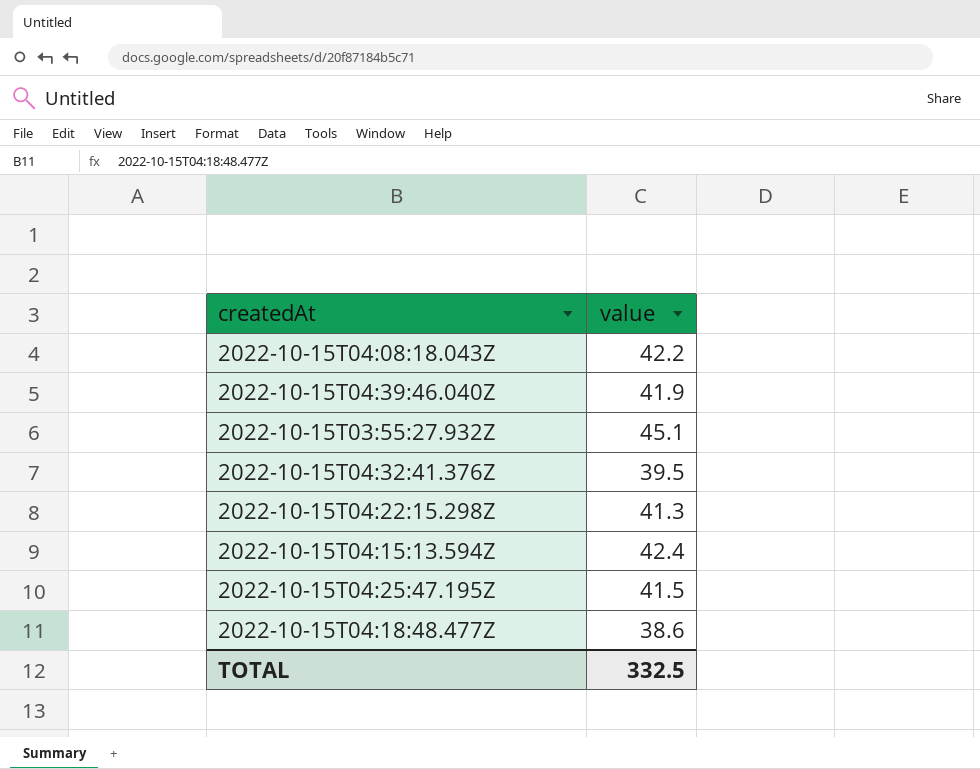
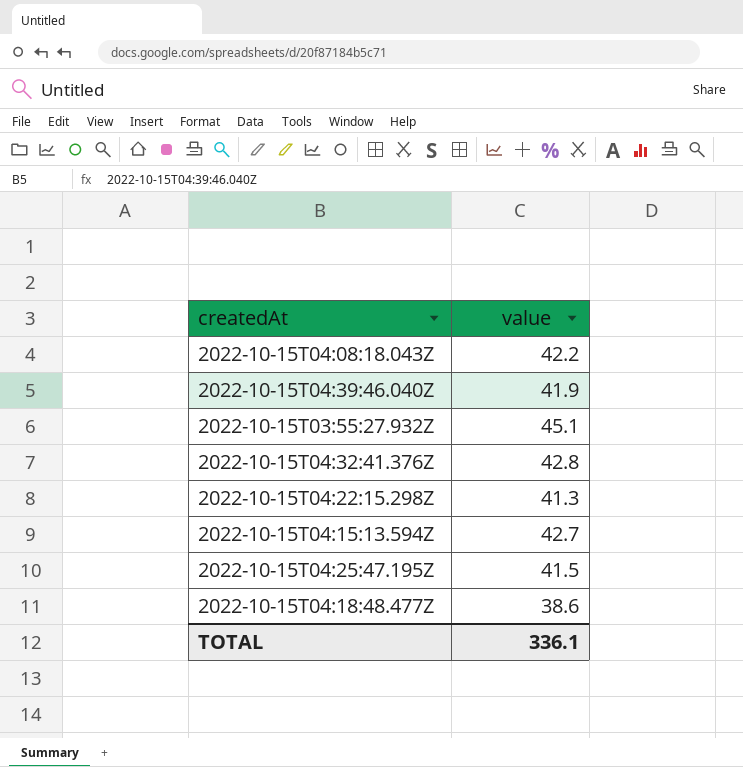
2022-10-15T04:32:41.376Z | value: 39.5 -> 42.8
2022-10-15T04:15:13.594Z | value: 42.4 -> 42.7
TOTAL | value: 332.5 -> 336.1

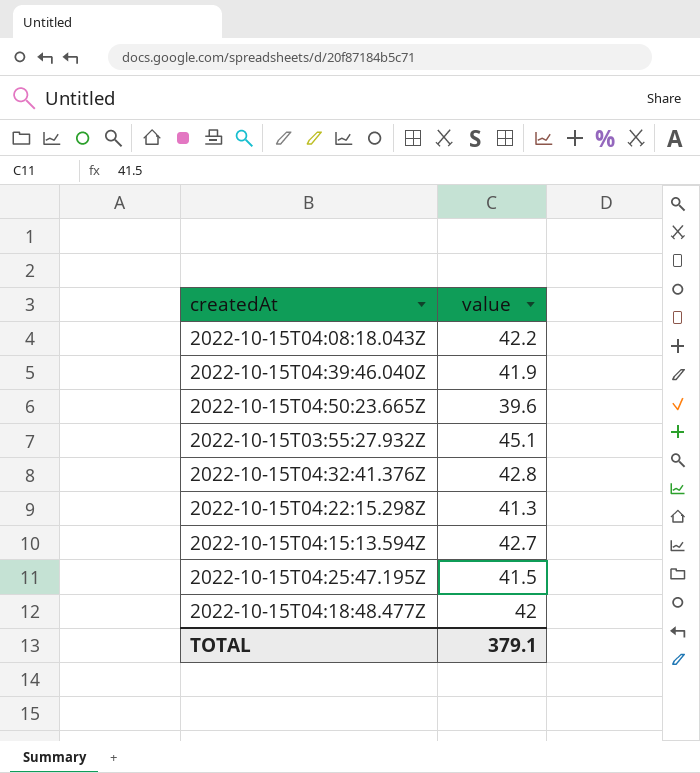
row 2022-10-15T04:50:23.665Z: none -> 39.6
2022-10-15T04:18:48.477Z | value: 38.6 -> 42
TOTAL | value: 336.1 -> 379.1

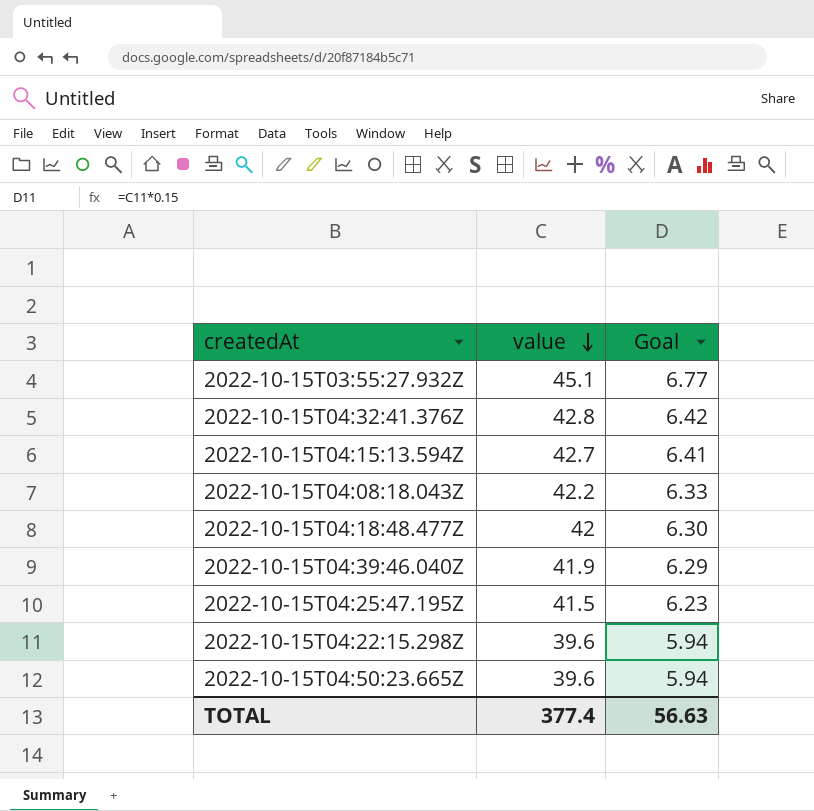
row order: none -> value descending
column Goal | formula: none -> [value] * 0.15
2022-10-15T04:22:15.298Z | value: 41.3 -> 39.6
TOTAL | value: 379.1 -> 377.4

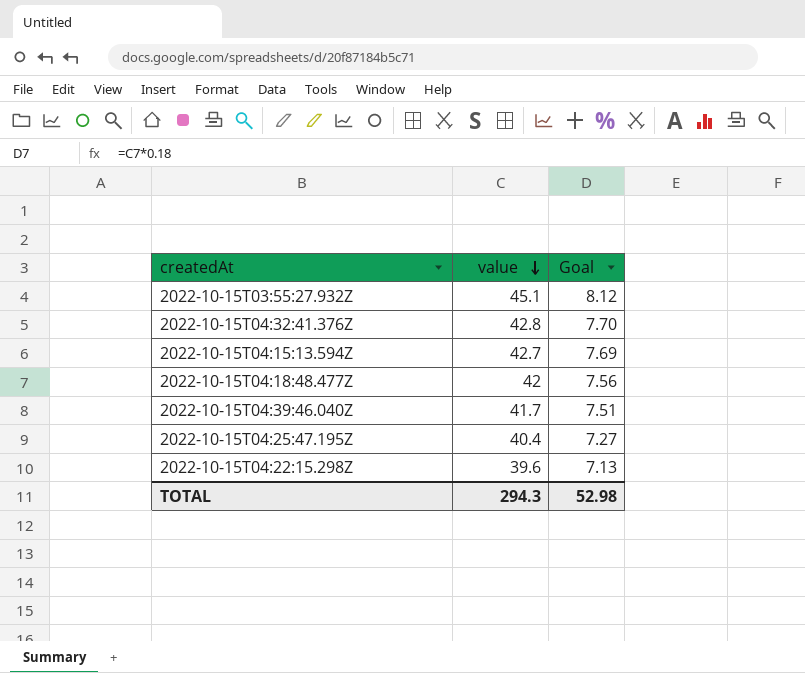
column Goal | formula: [value] * 0.15 -> [value] * 0.18
row 2022-10-15T04:08:18.043Z: 42.2 | 6.33 -> none
row 2022-10-15T04:50:23.665Z: 39.6 | 5.94 -> none
2022-10-15T04:39:46.040Z | value: 41.9 -> 41.7
2022-10-15T04:25:47.195Z | value: 41.5 -> 40.4
TOTAL | value: 377.4 -> 294.3
TOTAL | Goal: 56.63 -> 52.98

